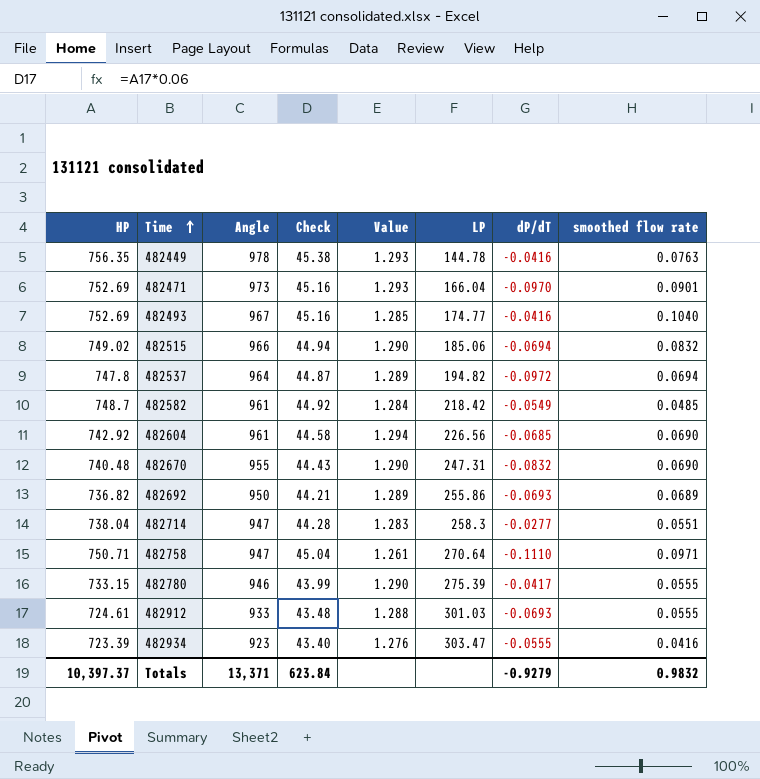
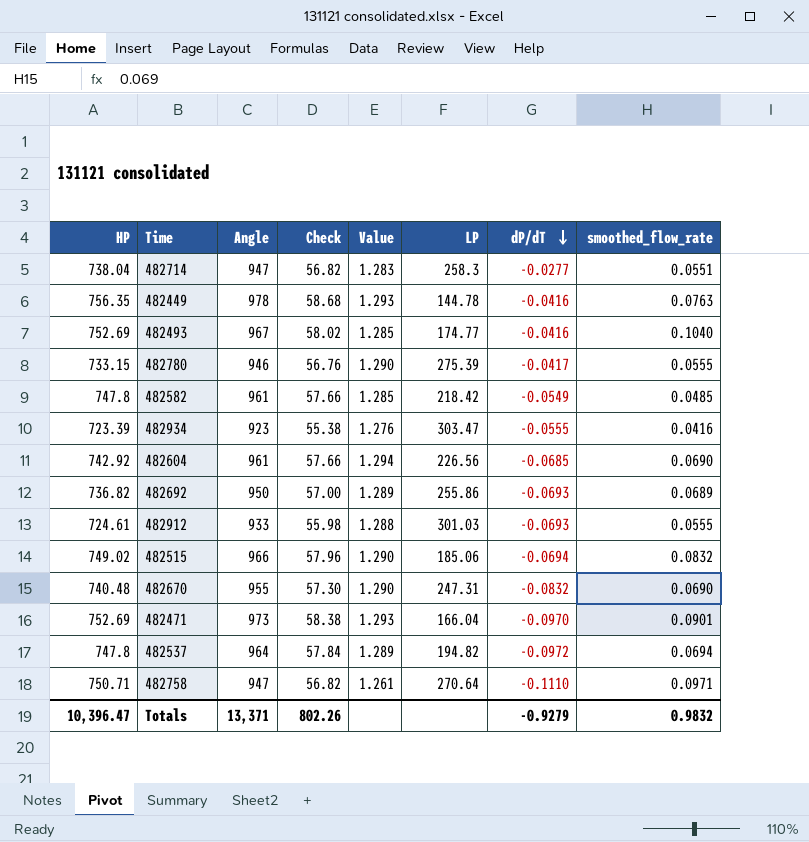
row order: Time ascending -> dP/dT descending
column Check | formula: [HP] * 0.06 -> [Angle] * 0.06
column name: smoothed flow rate -> smoothed_flow_rate
482582 | HP: 748.7 -> 747.8
482582 | Value: 1.284 -> 1.285
Totals | HP: 10,397.37 -> 10,396.47
Totals | Check: 623.84 -> 802.26

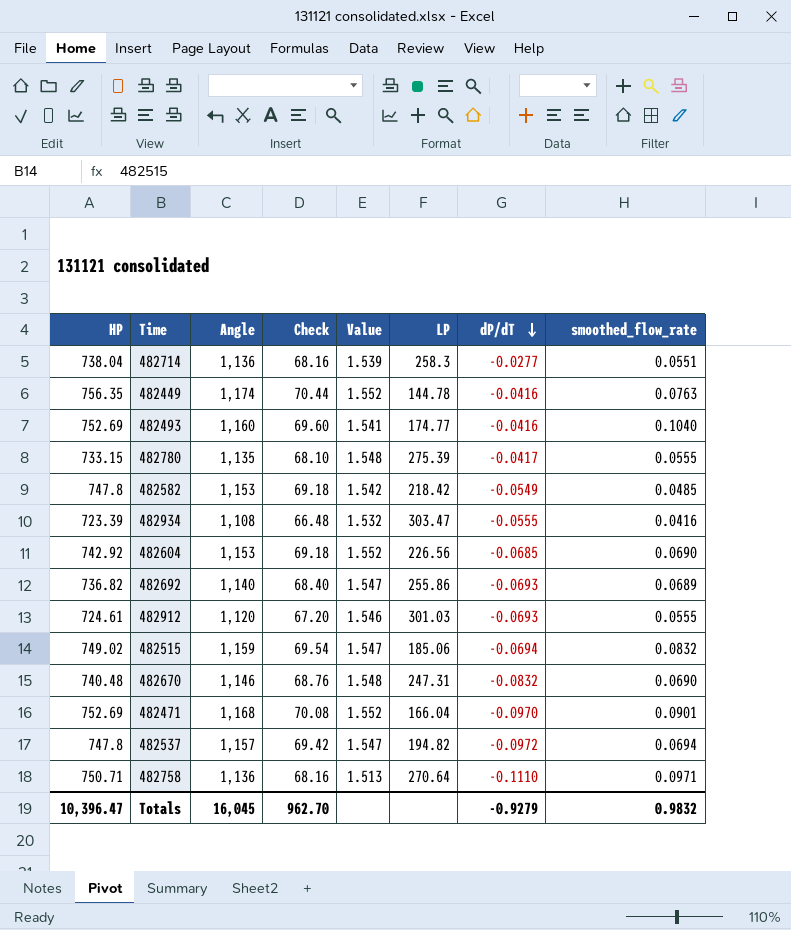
482714 | Angle: 947 -> 1,136
482714 | Check: 56.82 -> 68.16
482714 | Value: 1.283 -> 1.539
482449 | Angle: 978 -> 1,174
482449 | Check: 58.68 -> 70.44
482449 | Value: 1.293 -> 1.552
482493 | Angle: 967 -> 1,160
482493 | Check: 58.02 -> 69.60
482493 | Value: 1.285 -> 1.541
482780 | Angle: 946 -> 1,135
482780 | Check: 56.76 -> 68.10
482780 | Value: 1.290 -> 1.548
482582 | Angle: 961 -> 1,153
482582 | Check: 57.66 -> 69.18
482582 | Value: 1.285 -> 1.542
482934 | Angle: 923 -> 1,108
482934 | Check: 55.38 -> 66.48
482934 | Value: 1.276 -> 1.532
482604 | Angle: 961 -> 1,153
482604 | Check: 57.66 -> 69.18
482604 | Value: 1.294 -> 1.552
482692 | Angle: 950 -> 1,140
482692 | Check: 57.00 -> 68.40
482692 | Value: 1.289 -> 1.547
482912 | Angle: 933 -> 1,120
482912 | Check: 55.98 -> 67.20
482912 | Value: 1.288 -> 1.546
482515 | Angle: 966 -> 1,159
482515 | Check: 57.96 -> 69.54
482515 | Value: 1.290 -> 1.547
482670 | Angle: 955 -> 1,146
482670 | Check: 57.30 -> 68.76
482670 | Value: 1.290 -> 1.548
482471 | Angle: 973 -> 1,168
482471 | Check: 58.38 -> 70.08
482471 | Value: 1.293 -> 1.552
482537 | Angle: 964 -> 1,157
482537 | Check: 57.84 -> 69.42
482537 | Value: 1.289 -> 1.547
482758 | Angle: 947 -> 1,136
482758 | Check: 56.82 -> 68.16
482758 | Value: 1.261 -> 1.513
Totals | Angle: 13,371 -> 16,045
Totals | Check: 802.26 -> 962.70

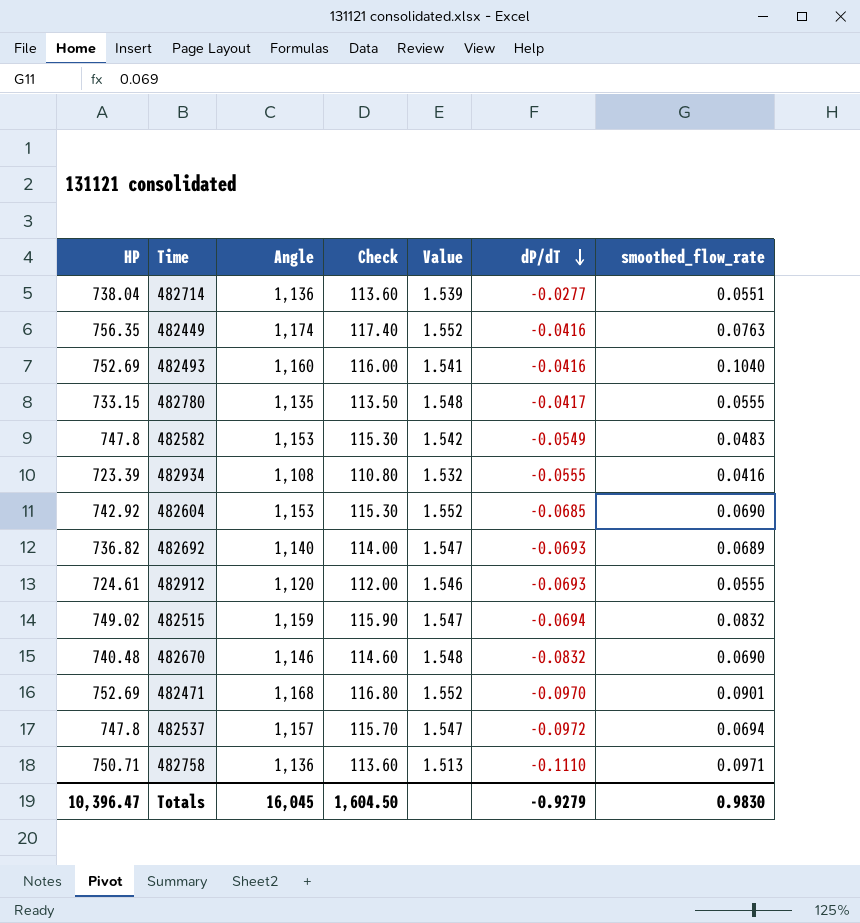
column LP | position: 6 -> none
column Check | formula: [Angle] * 0.06 -> [Angle] * 0.1
482582 | smoothed_flow_rate: 0.0485 -> 0.0483
Totals | Check: 962.70 -> 1,604.50
Totals | smoothed_flow_rate: 0.9832 -> 0.9830

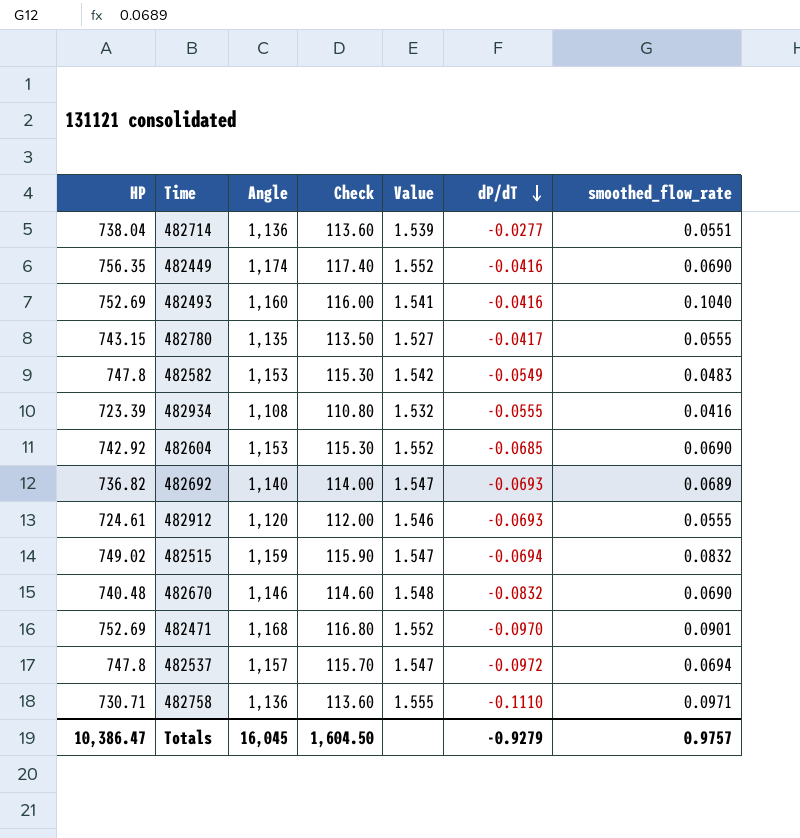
482449 | smoothed_flow_rate: 0.0763 -> 0.0690
482780 | HP: 733.15 -> 743.15
482780 | Value: 1.548 -> 1.527
482758 | HP: 750.71 -> 730.71
482758 | Value: 1.513 -> 1.555
Totals | HP: 10,396.47 -> 10,386.47
Totals | smoothed_flow_rate: 0.9830 -> 0.9757

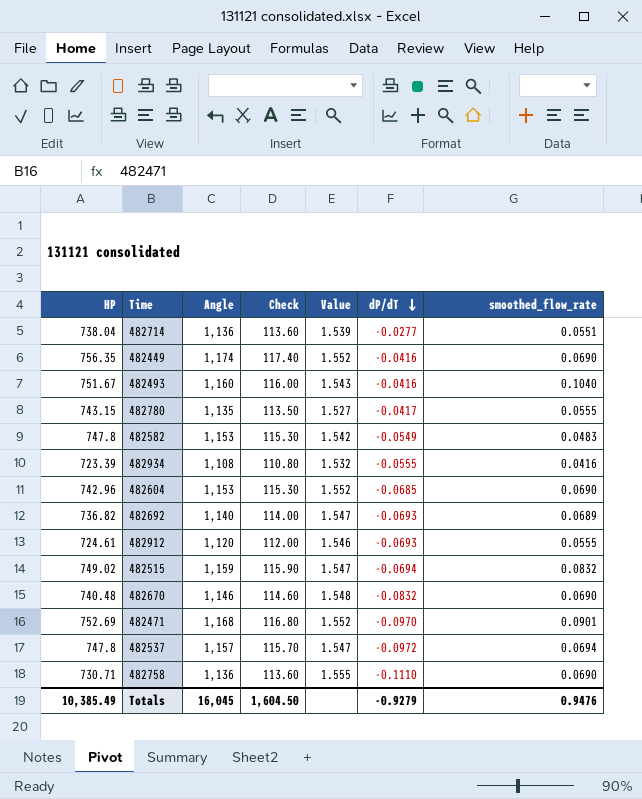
482493 | HP: 752.69 -> 751.67
482493 | Value: 1.541 -> 1.543
482604 | HP: 742.92 -> 742.96
482758 | smoothed_flow_rate: 0.0971 -> 0.0690
Totals | HP: 10,386.47 -> 10,385.49
Totals | smoothed_flow_rate: 0.9757 -> 0.9476

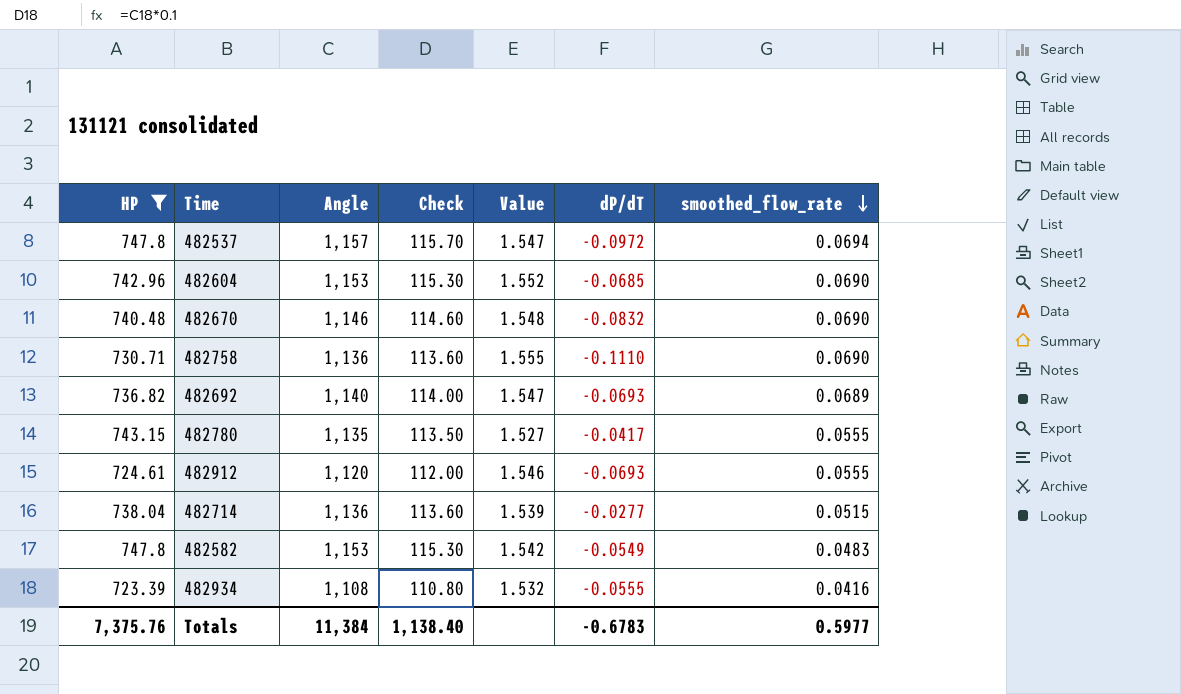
filter: none -> HP <= 747.8
row order: dP/dT descending -> smoothed_flow_rate descending
482714 | smoothed_flow_rate: 0.0551 -> 0.0515
Totals | HP: 10,385.49 -> 7,375.76
Totals | Angle: 16,045 -> 11,384
Totals | Check: 1,604.50 -> 1,138.40
Totals | dP/dT: -0.9279 -> -0.6783
Totals | smoothed_flow_rate: 0.9476 -> 0.5977

